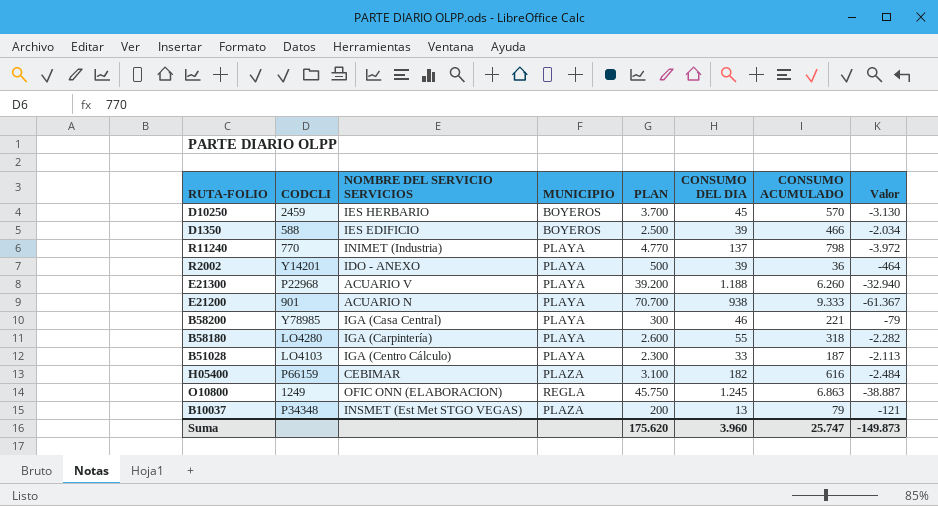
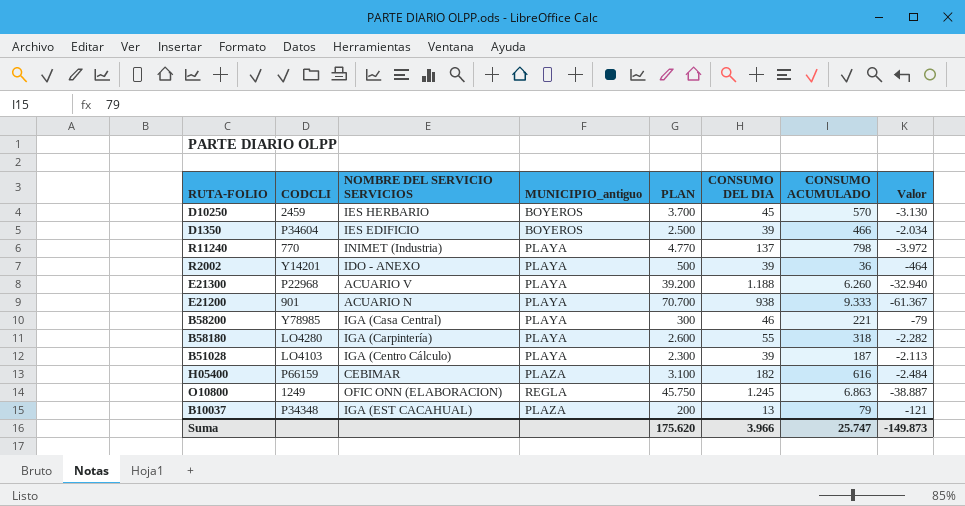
column name: MUNICIPIO -> MUNICIPIO_antiguo
D1350 | CODCLI: 588 -> P34604
B51028 | CONSUMO DEL DIA: 33 -> 39
B10037 | NOMBRE DEL SERVICIO SERVICIOS: INSMET (Est Met STGO VEGAS) -> IGA (EST CACAHUAL)
Suma | CONSUMO DEL DIA: 3.960 -> 3.966

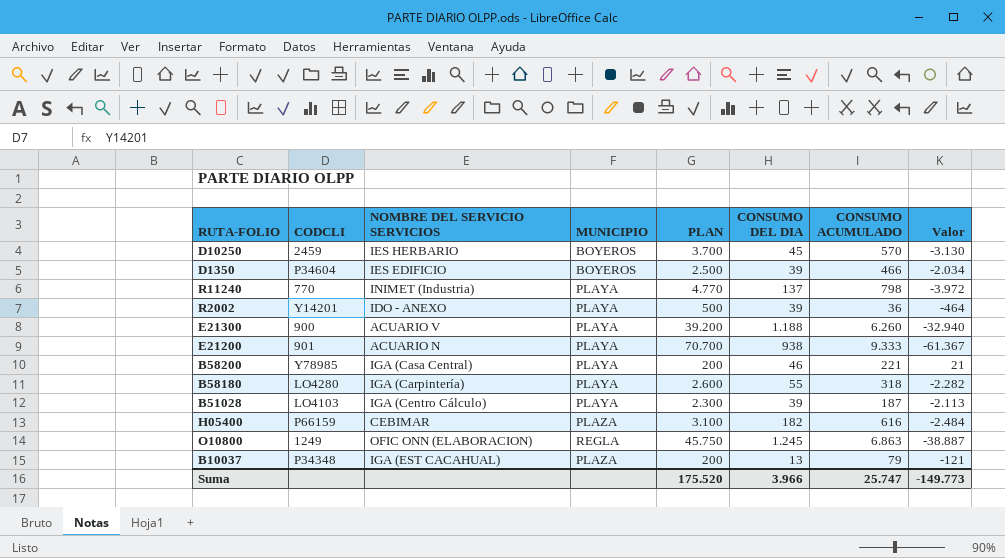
column name: MUNICIPIO_antiguo -> MUNICIPIO
E21300 | CODCLI: P22968 -> 900
B58200 | PLAN: 300 -> 200
B58200 | Valor: -79 -> 21
Suma | PLAN: 175.620 -> 175.520
Suma | Valor: -149.873 -> -149.773

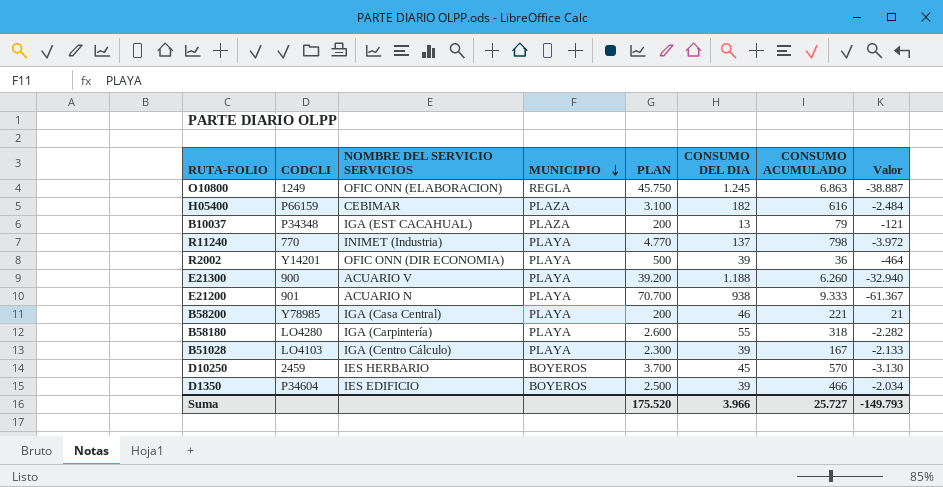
row order: none -> MUNICIPIO descending
R2002 | NOMBRE DEL SERVICIO SERVICIOS: IDO - ANEXO -> OFIC ONN (DIR ECONOMIA)
B51028 | CONSUMO ACUMULADO: 187 -> 167
B51028 | Valor: -2.113 -> -2.133
Suma | CONSUMO ACUMULADO: 25.747 -> 25.727
Suma | Valor: -149.773 -> -149.793

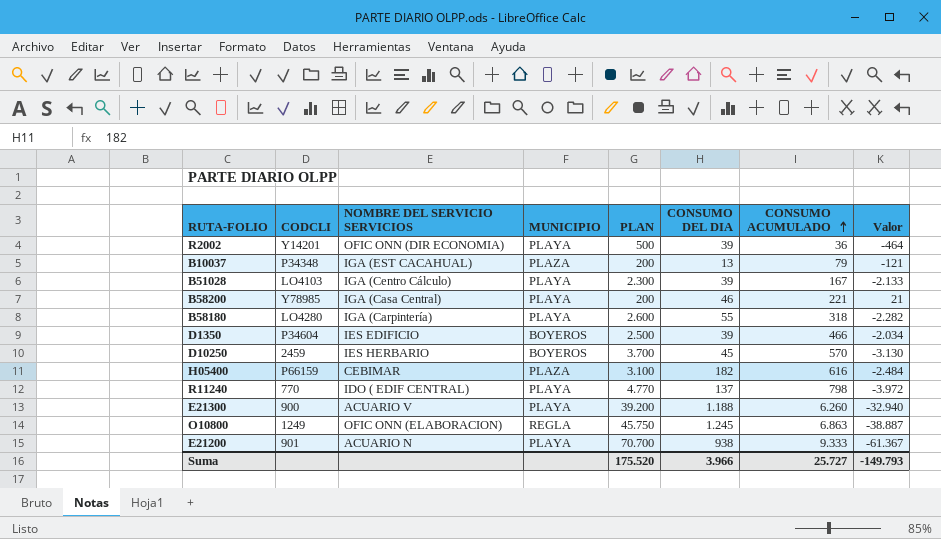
row order: MUNICIPIO descending -> CONSUMO ACUMULADO ascending
R11240 | NOMBRE DEL SERVICIO SERVICIOS: INIMET (Industria) -> IDO ( EDIF CENTRAL)

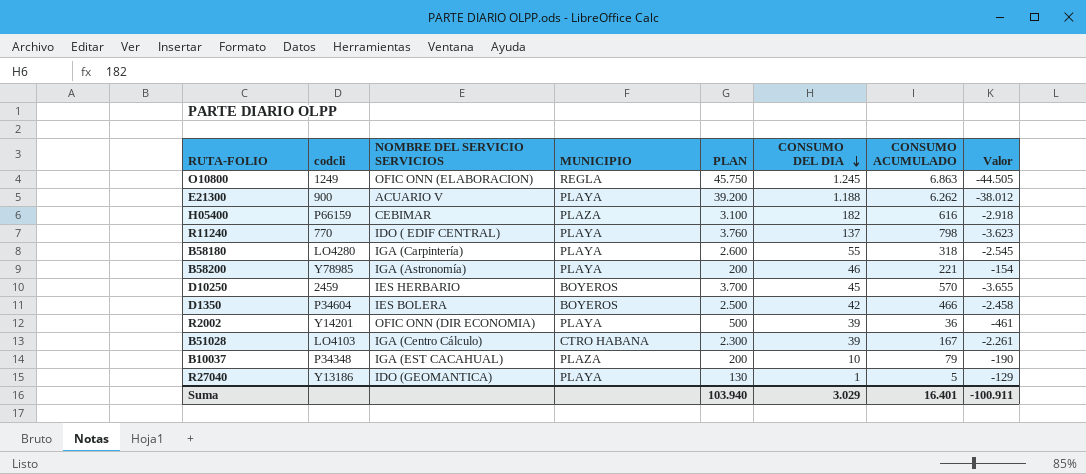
row order: CONSUMO ACUMULADO ascending -> CONSUMO DEL DIA descending
column name: CODCLI -> codcli
column Valor | formula: [CONSUMO ACUMULADO] - [PLAN] -> [CONSUMO DEL DIA] - [PLAN]
row E21200: 901 | ACUARIO N | PLAYA | 70.700 | 938 | 9.333 | -61.367 -> none
E21300 | CONSUMO ACUMULADO: 6.260 -> 6.262
R11240 | PLAN: 4.770 -> 3.760
B58200 | NOMBRE DEL SERVICIO SERVICIOS: IGA (Casa Central) -> IGA (Astronomía)
D1350 | NOMBRE DEL SERVICIO SERVICIOS: IES EDIFICIO -> IES BOLERA
D1350 | CONSUMO DEL DIA: 39 -> 42
B51028 | MUNICIPIO: PLAYA -> CTRO HABANA
B10037 | CONSUMO DEL DIA: 13 -> 10
row R27040: none -> Y13186 | IDO (GEOMANTICA) | PLAYA | 130 | 1 | 5 | -129
Suma | PLAN: 175.520 -> 103.940
Suma | CONSUMO DEL DIA: 3.966 -> 3.029
Suma | CONSUMO ACUMULADO: 25.727 -> 16.401
Suma | Valor: -149.793 -> -100.911

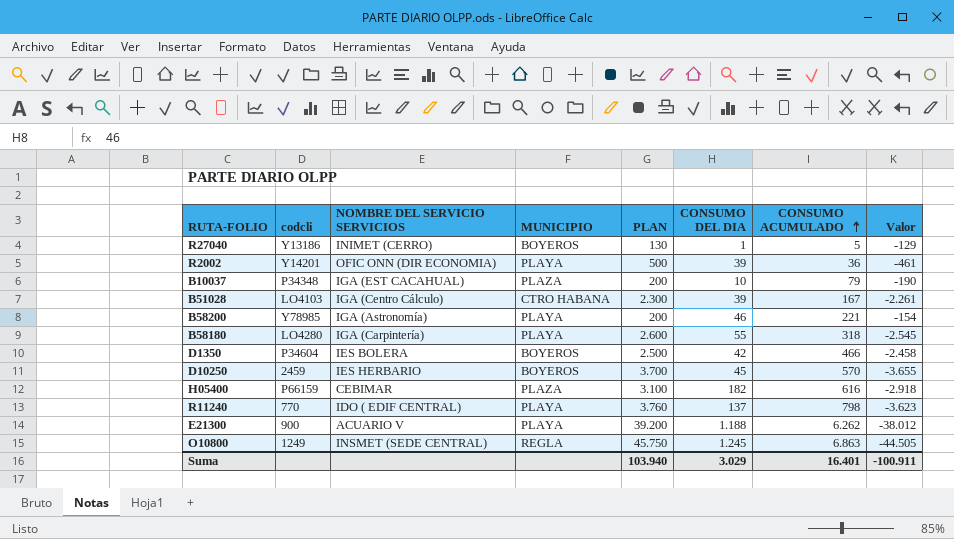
row order: CONSUMO DEL DIA descending -> CONSUMO ACUMULADO ascending
R27040 | NOMBRE DEL SERVICIO SERVICIOS: IDO (GEOMANTICA) -> INIMET (CERRO)
R27040 | MUNICIPIO: PLAYA -> BOYEROS
O10800 | NOMBRE DEL SERVICIO SERVICIOS: OFIC ONN (ELABORACION) -> INSMET (SEDE CENTRAL)

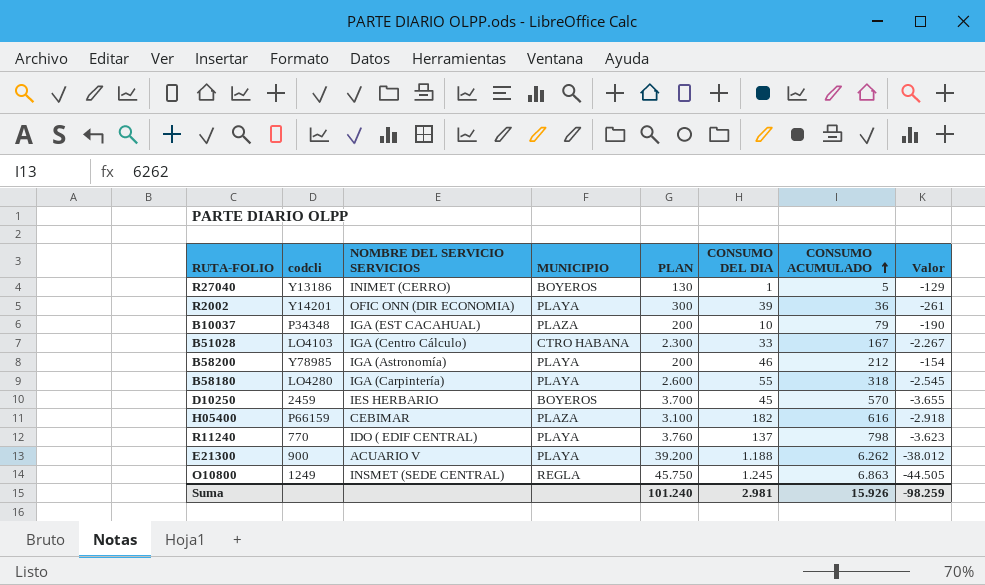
row D1350: P34604 | IES BOLERA | BOYEROS | 2.500 | 42 | 466 | -2.458 -> none
R2002 | PLAN: 500 -> 300
R2002 | Valor: -461 -> -261
B51028 | CONSUMO DEL DIA: 39 -> 33
B51028 | Valor: -2.261 -> -2.267
B58200 | CONSUMO ACUMULADO: 221 -> 212
Suma | PLAN: 103.940 -> 101.240
Suma | CONSUMO DEL DIA: 3.029 -> 2.981
Suma | CONSUMO ACUMULADO: 16.401 -> 15.926
Suma | Valor: -100.911 -> -98.259

